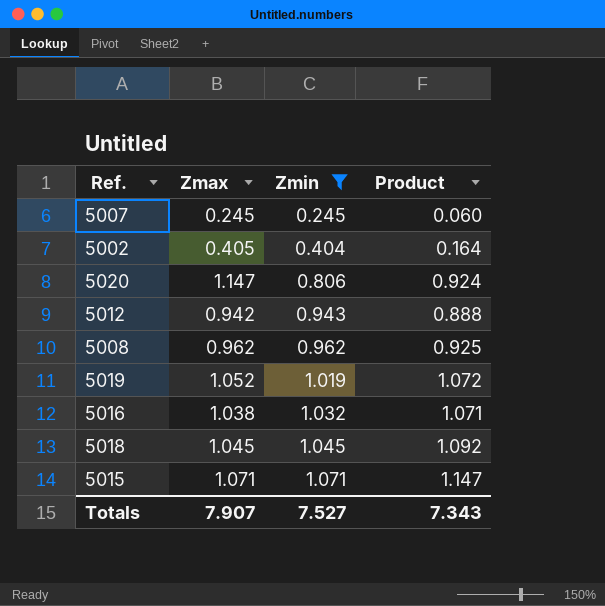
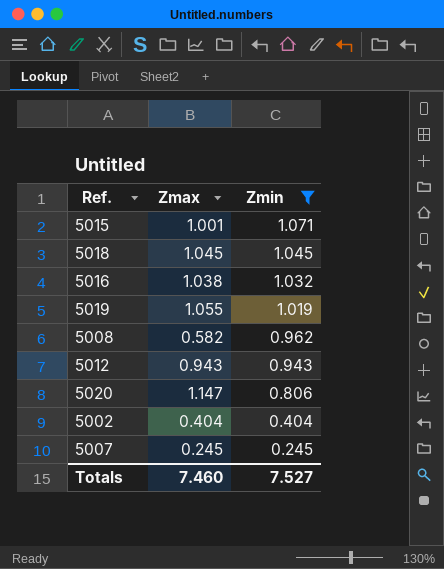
row order: Zmin ascending -> Zmin descending
column Product | formula: [Zmax] * [Zmin] -> none
5015 | Zmax: 1.071 -> 1.001
5019 | Zmax: 1.052 -> 1.055
5008 | Zmax: 0.962 -> 0.582
5012 | Zmax: 0.942 -> 0.943
5002 | Zmax: 0.405 -> 0.404
Totals | Zmax: 7.907 -> 7.460

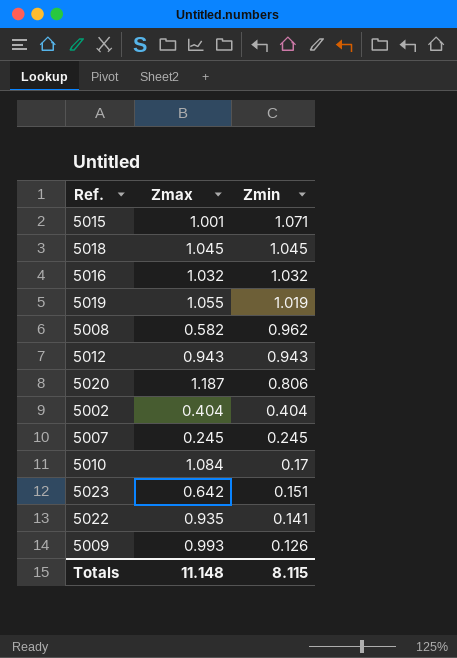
filter: Zmin >= 0.245 -> none
5016 | Zmax: 1.038 -> 1.032
5020 | Zmax: 1.147 -> 1.187
Totals | Zmax: 7.460 -> 11.148
Totals | Zmin: 7.527 -> 8.115

